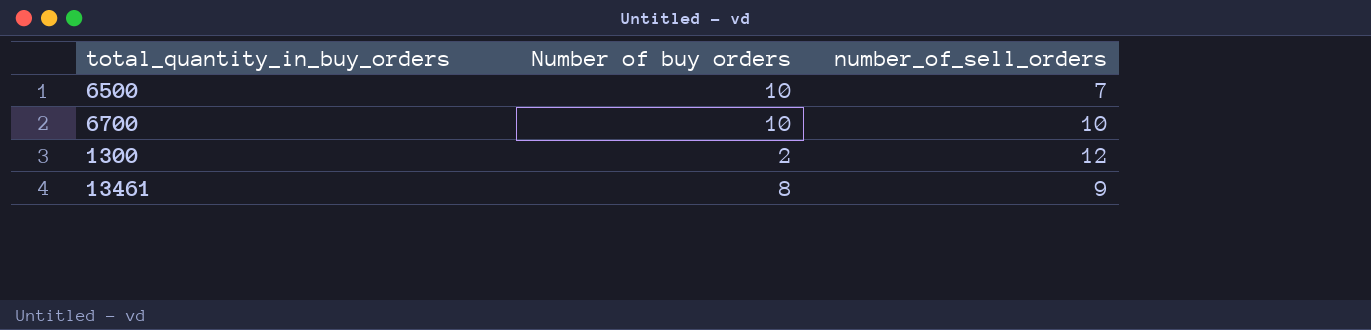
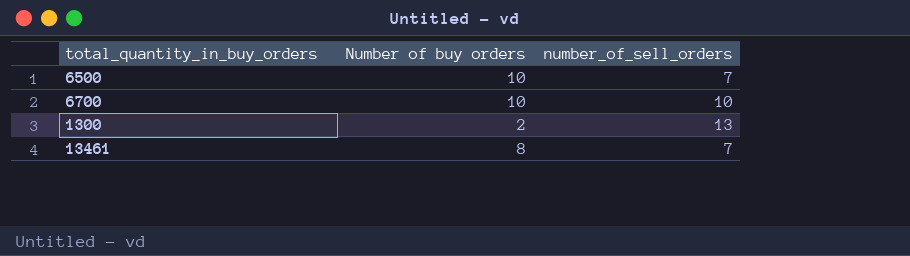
1300 | number_of_sell_orders: 12 -> 13
13461 | number_of_sell_orders: 9 -> 7

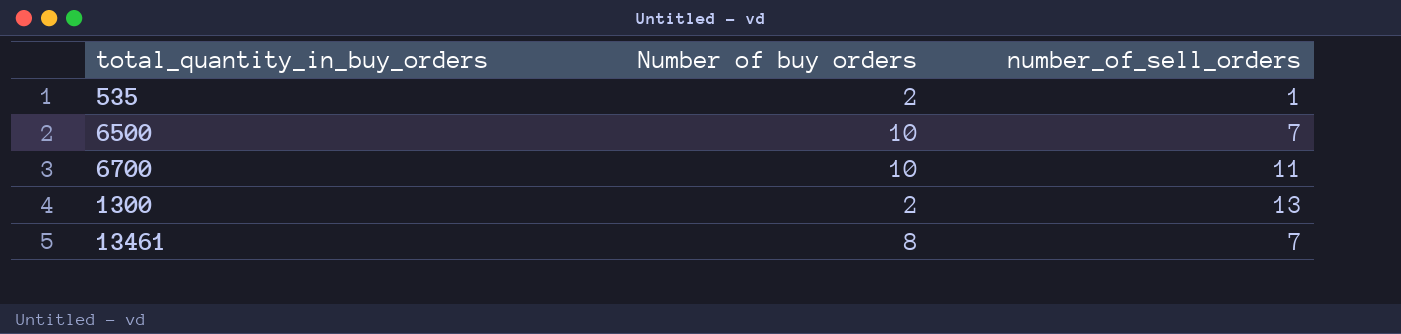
row 535: none -> 2 | 1
6700 | number_of_sell_orders: 10 -> 11

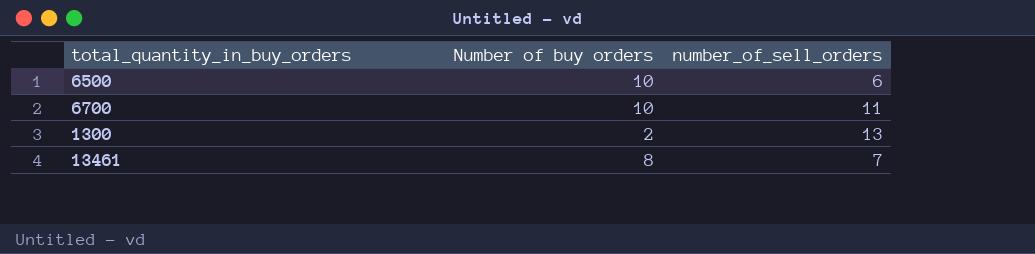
row 535: 2 | 1 -> none
6500 | number_of_sell_orders: 7 -> 6

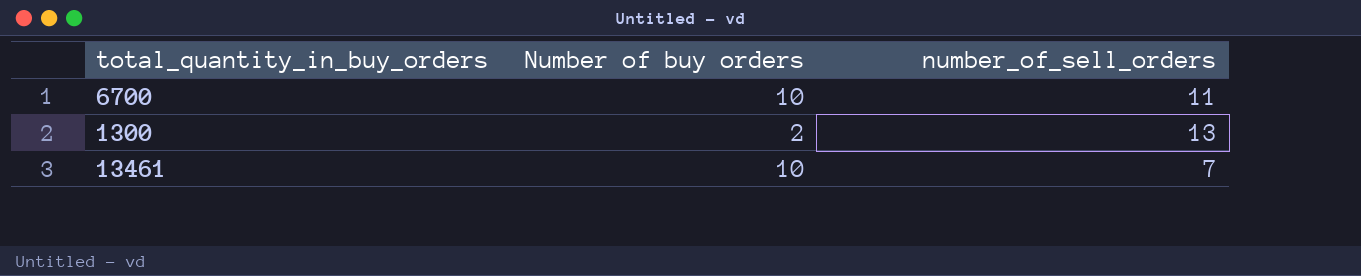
row 6500: 10 | 6 -> none
13461 | Number of buy orders: 8 -> 10

